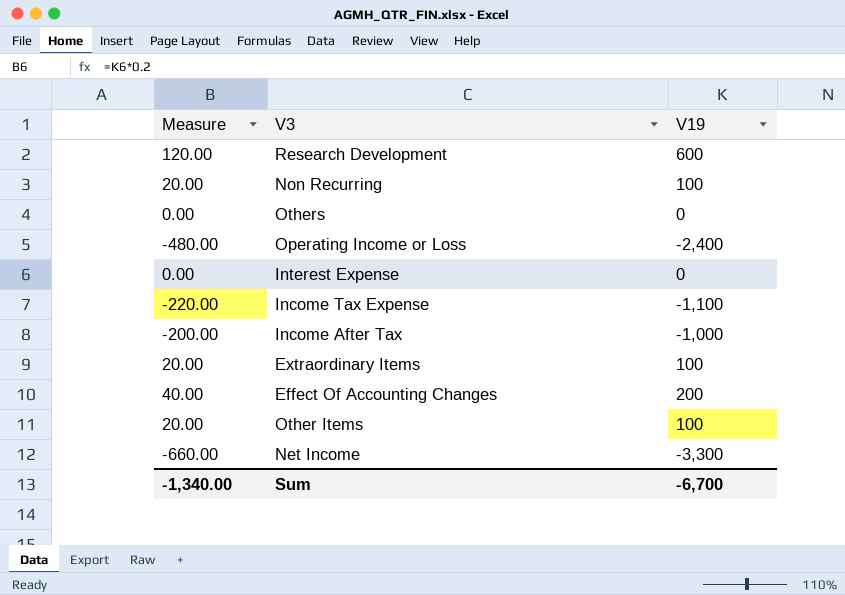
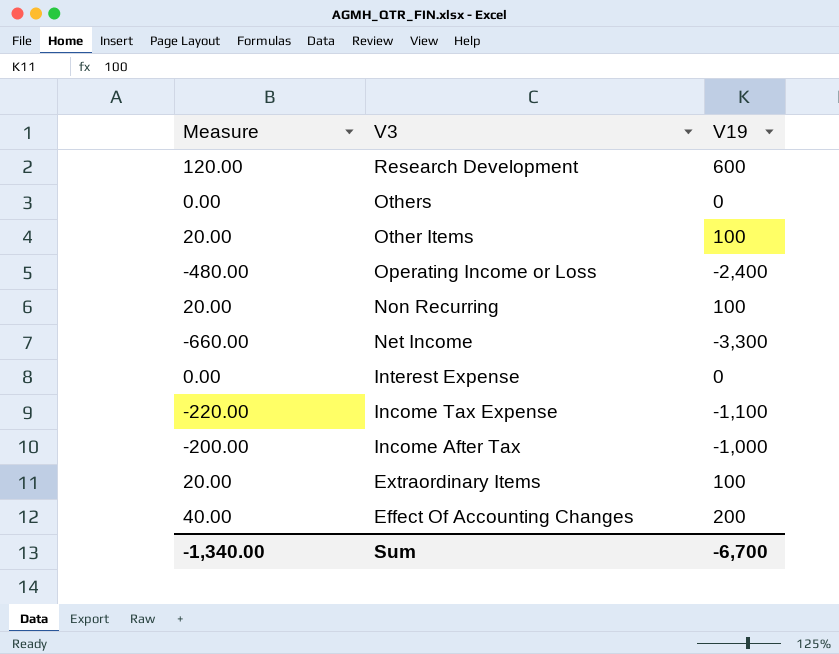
row order: none -> V3 descending

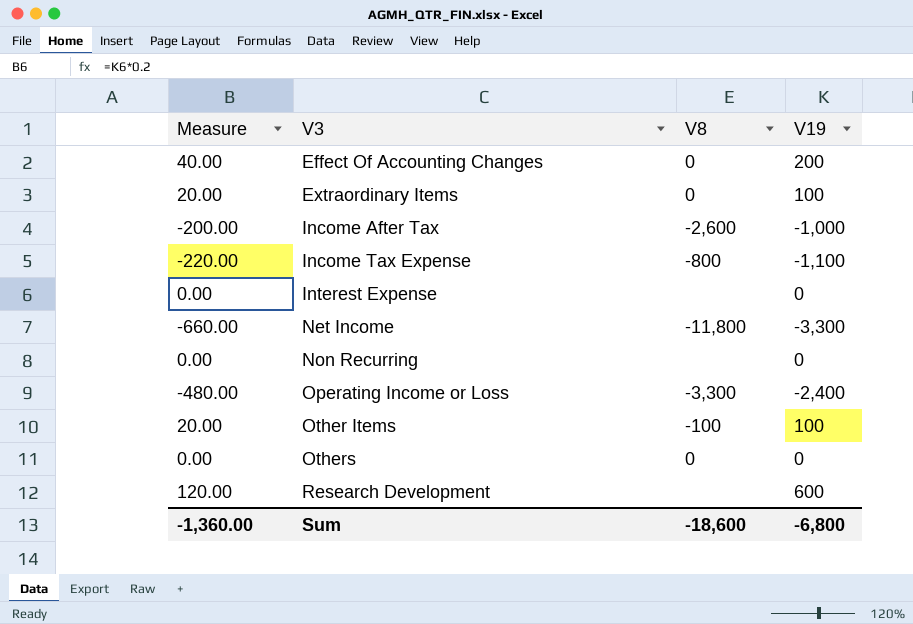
row order: V3 descending -> V3 ascending
column V8 | position: none -> 3
Non Recurring | Measure: 20.00 -> 0.00
Non Recurring | V19: 100 -> 0
Sum | Measure: -1,340.00 -> -1,360.00
Sum | V19: -6,700 -> -6,800

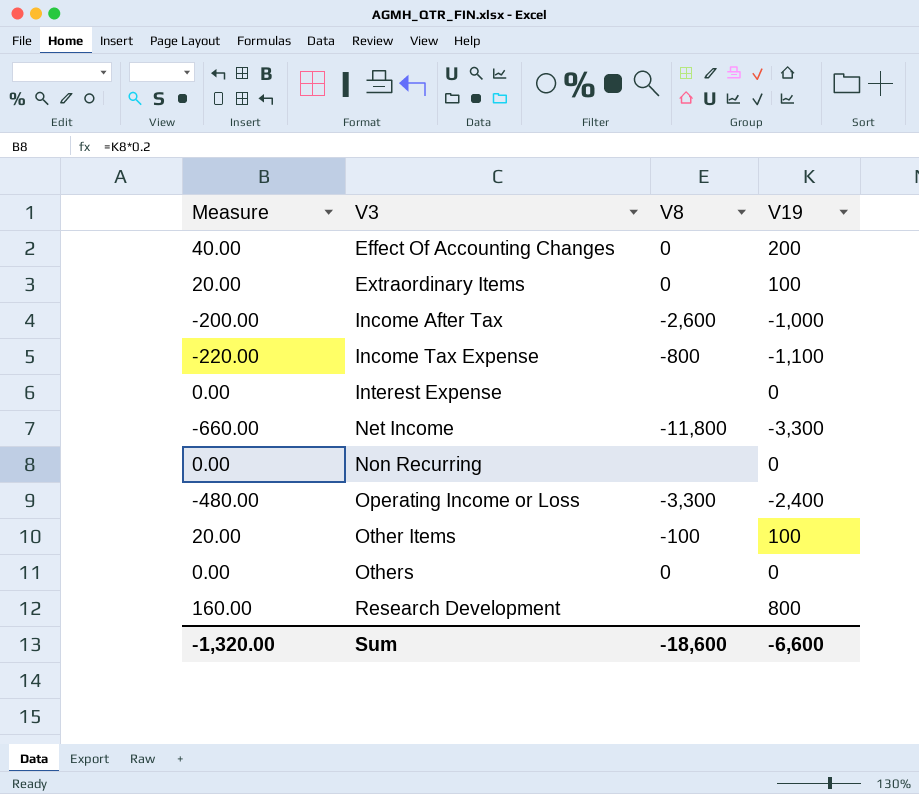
Research Development | Measure: 120.00 -> 160.00
Research Development | V19: 600 -> 800
Sum | Measure: -1,360.00 -> -1,320.00
Sum | V19: -6,800 -> -6,600

